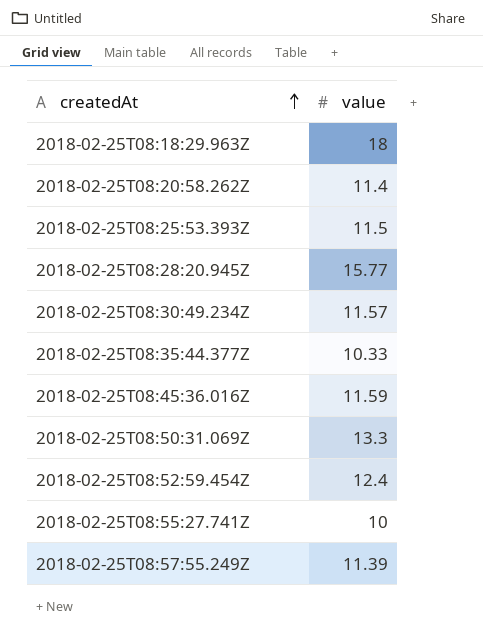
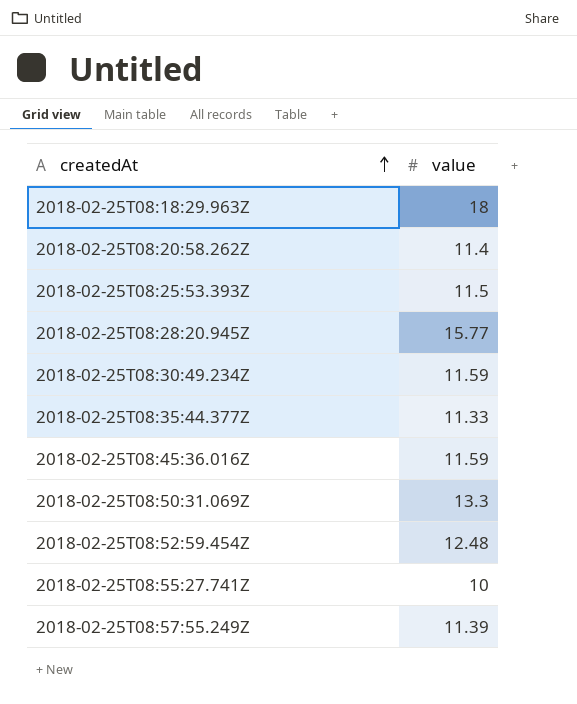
2018-02-25T08:30:49.234Z | value: 11.57 -> 11.59
2018-02-25T08:35:44.377Z | value: 10.33 -> 11.33
2018-02-25T08:52:59.454Z | value: 12.4 -> 12.48

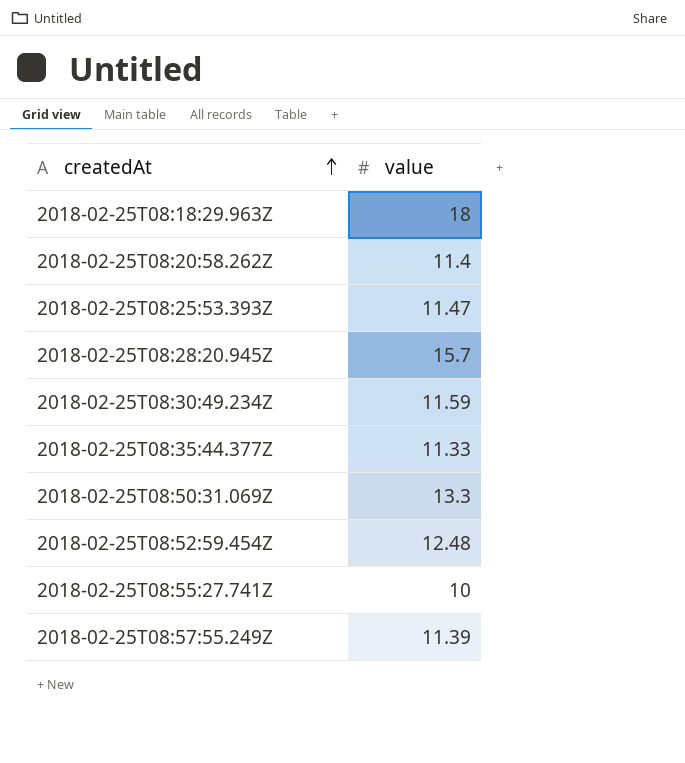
row 2018-02-25T08:45:36.016Z: 11.59 -> none
2018-02-25T08:25:53.393Z | value: 11.5 -> 11.47
2018-02-25T08:28:20.945Z | value: 15.77 -> 15.7

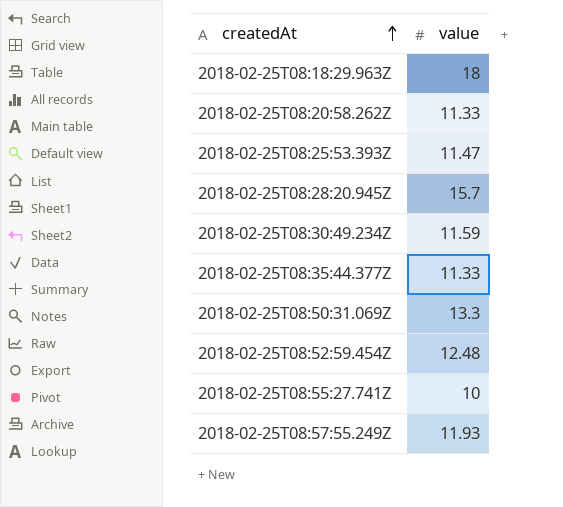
2018-02-25T08:20:58.262Z | value: 11.4 -> 11.33
2018-02-25T08:57:55.249Z | value: 11.39 -> 11.93

